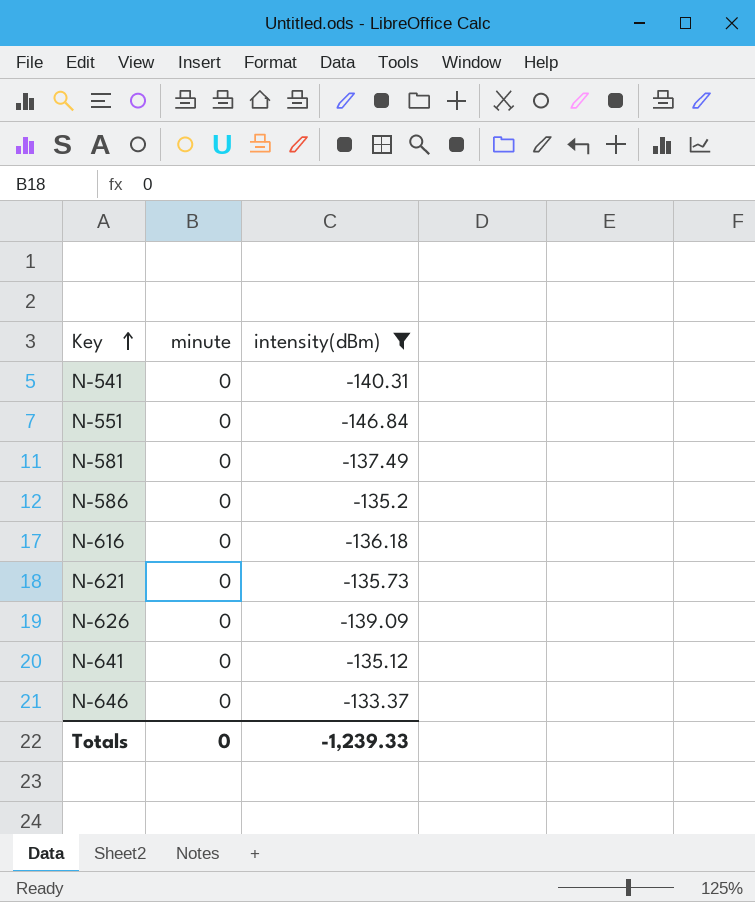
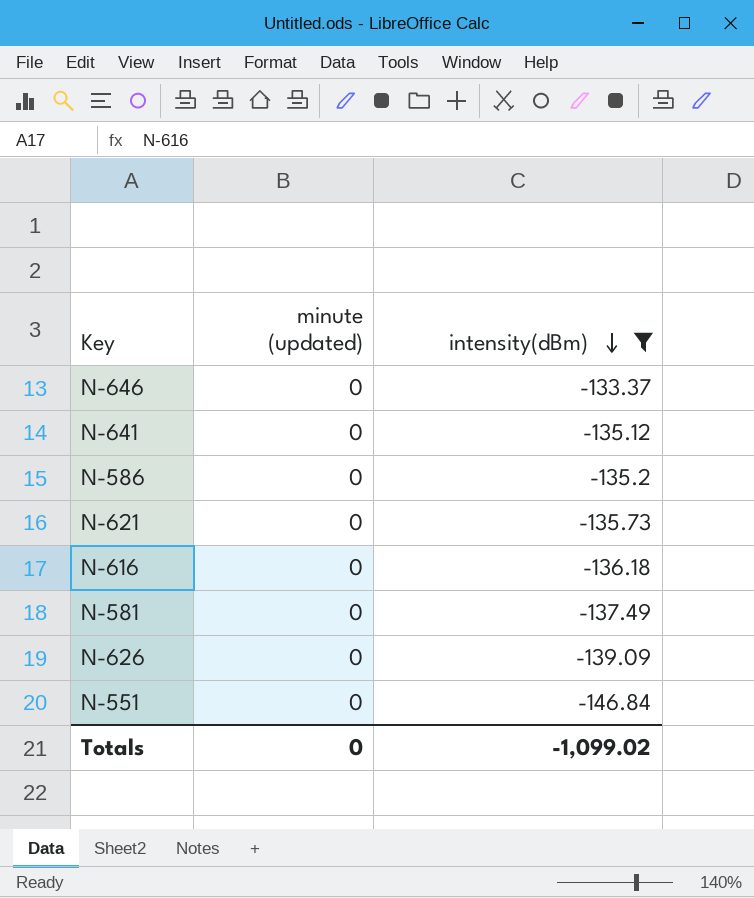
row order: Key ascending -> intensity(dBm) descending
column name: minute -> minute (updated)
row N-541: 0 | -140.31 -> none
Totals | intensity(dBm): -1,239.33 -> -1,099.02

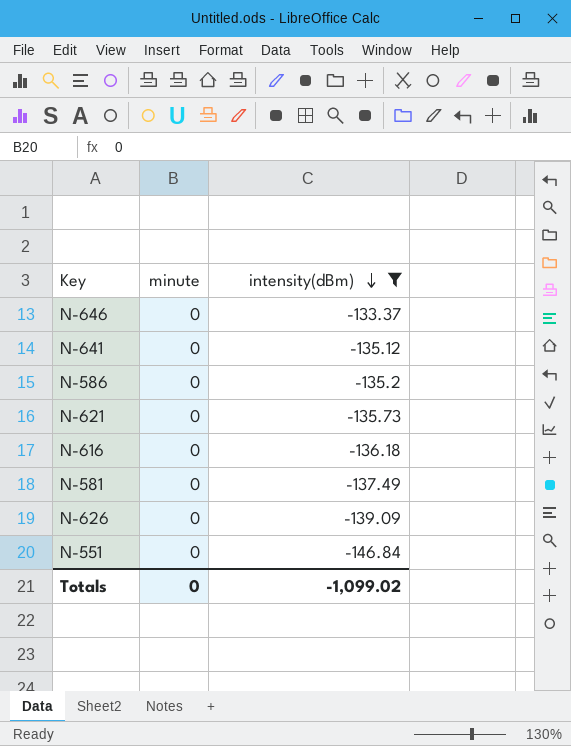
column name: minute (updated) -> minute

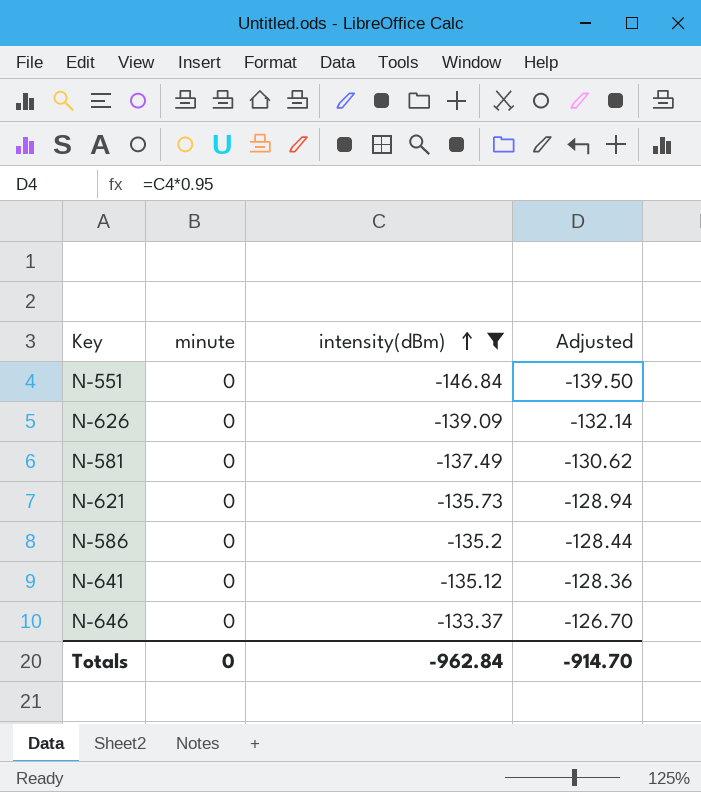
row order: intensity(dBm) descending -> intensity(dBm) ascending
column Adjusted | formula: none -> [intensity(dBm)] * 0.95
row N-616: 0 | -136.18 -> none
Totals | intensity(dBm): -1,099.02 -> -962.84

